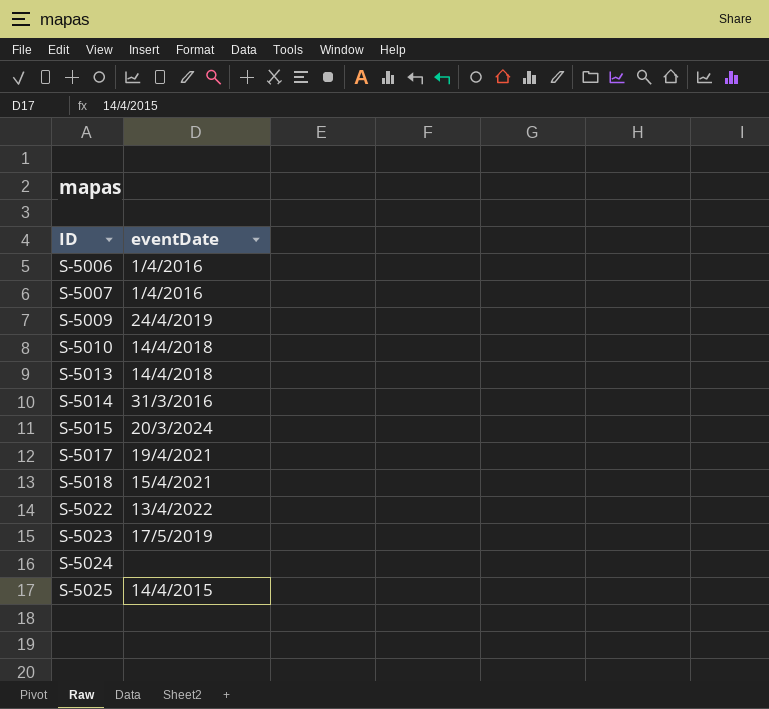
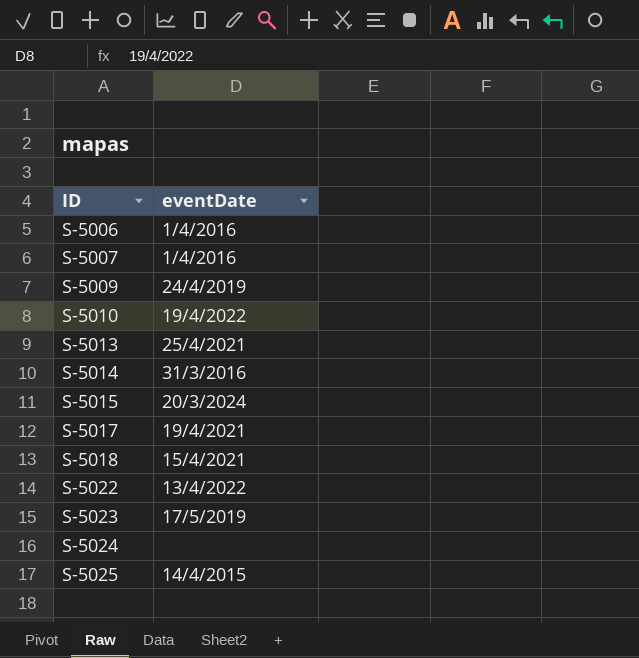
S-5010 | eventDate: 14/4/2018 -> 19/4/2022
S-5013 | eventDate: 14/4/2018 -> 25/4/2021

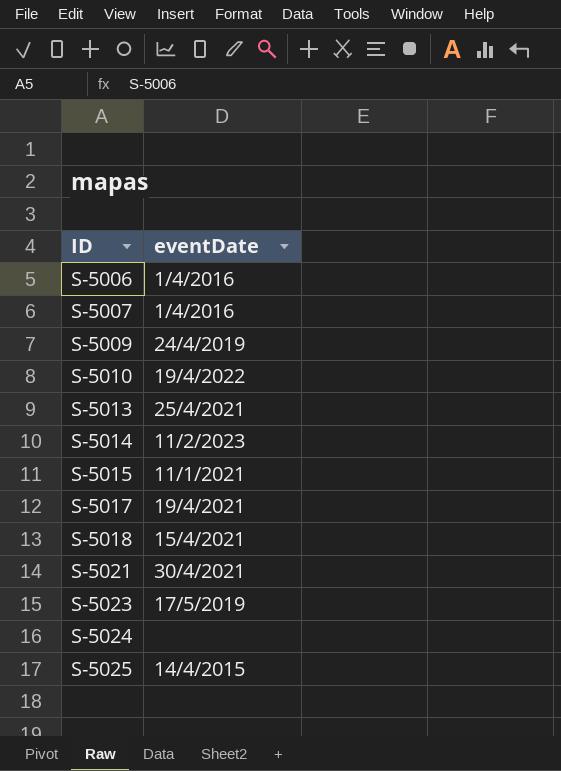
row S-5022: 13/4/2022 -> none
S-5014 | eventDate: 31/3/2016 -> 11/2/2023
S-5015 | eventDate: 20/3/2024 -> 11/1/2021
row S-5021: none -> 30/4/2021

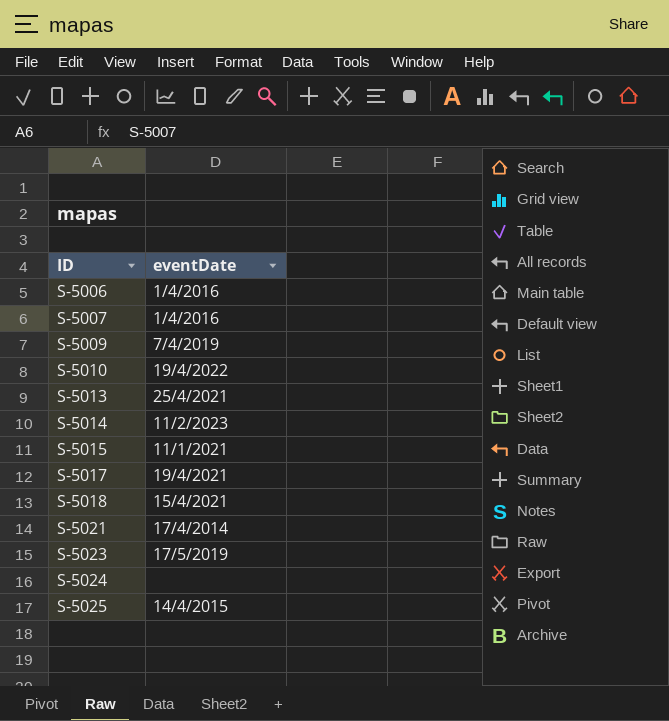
S-5009 | eventDate: 24/4/2019 -> 7/4/2019
S-5021 | eventDate: 30/4/2021 -> 17/4/2014

